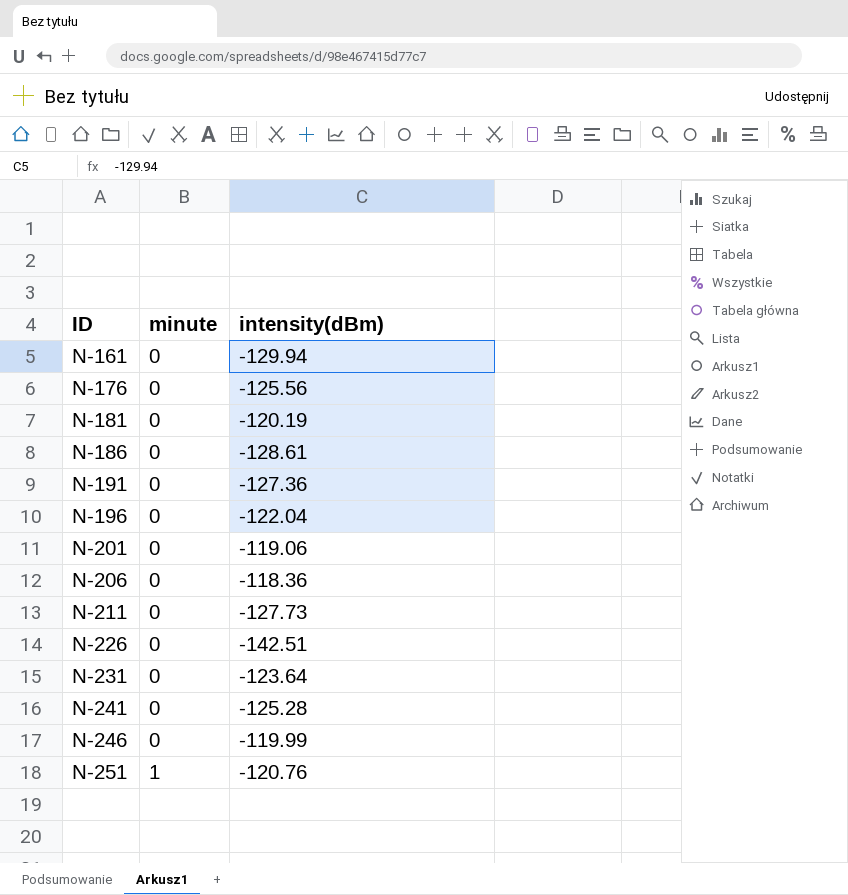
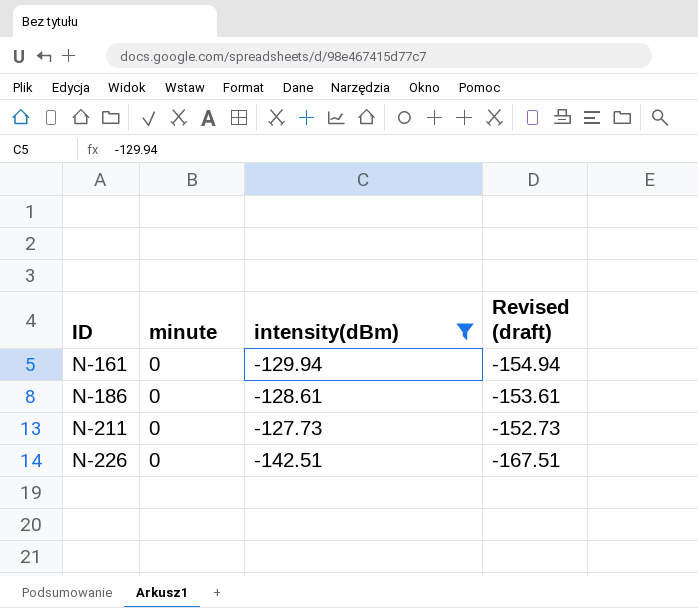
filter: none -> intensity(dBm) <= -127.73
column Revised (draft) | formula: none -> [intensity(dBm)] - 25

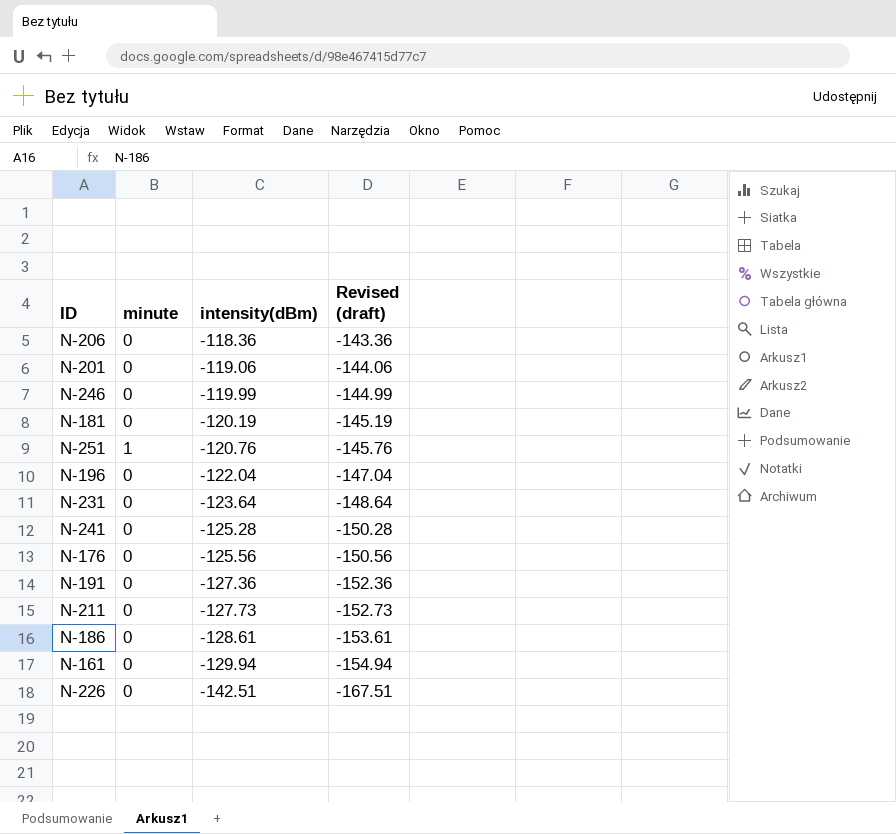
filter: intensity(dBm) <= -127.73 -> none
row order: ID ascending -> intensity(dBm) descending

